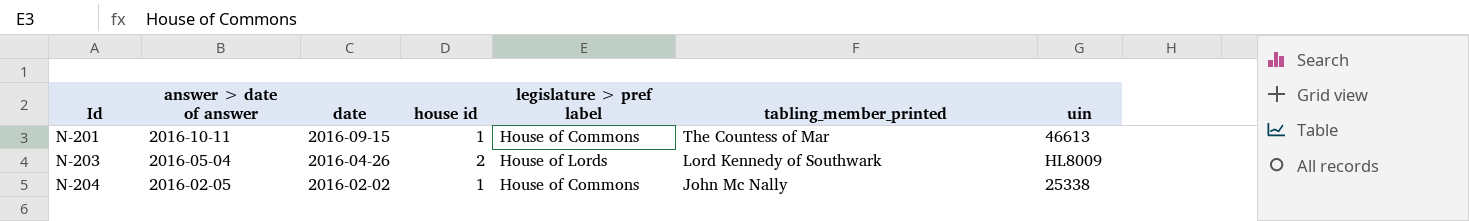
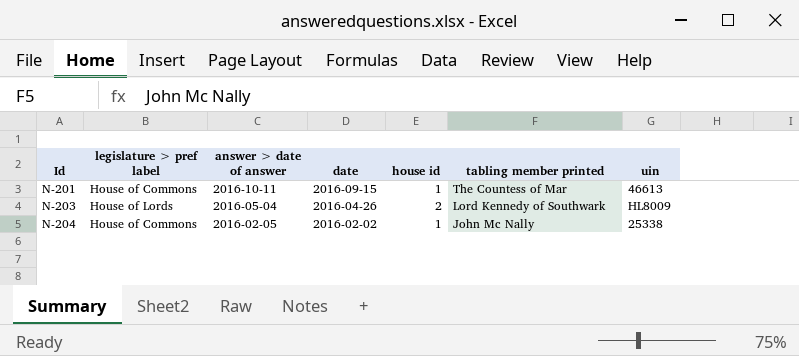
column legislature > pref label | position: 5 -> 2
column name: tabling_member_printed -> tabling member printed

